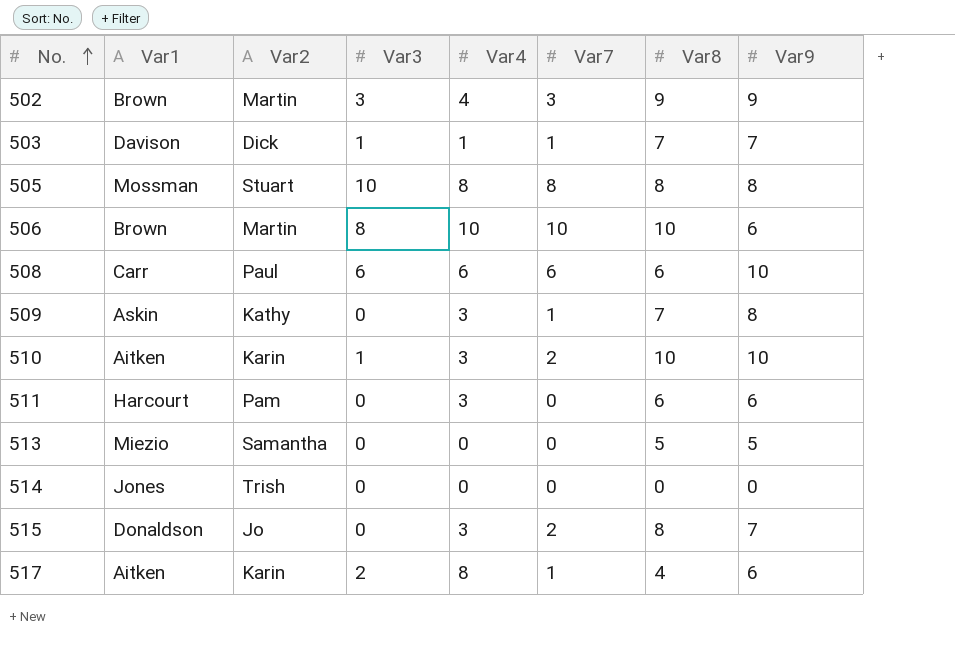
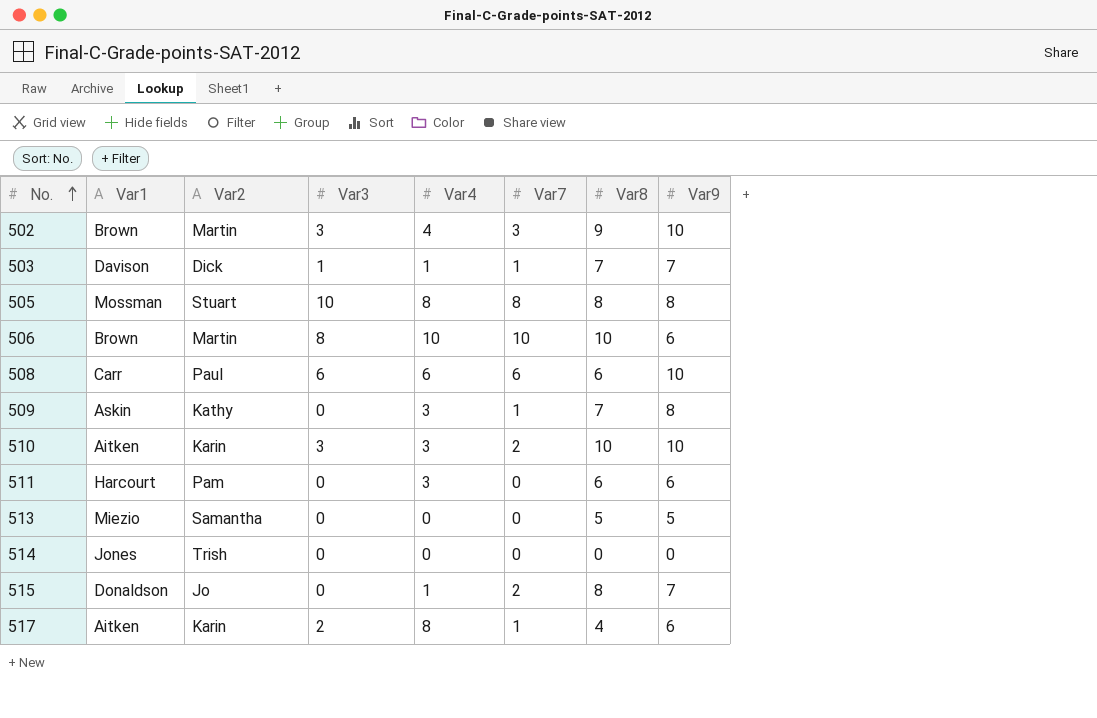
502 | Var9: 9 -> 10
510 | Var3: 1 -> 3
515 | Var4: 3 -> 1

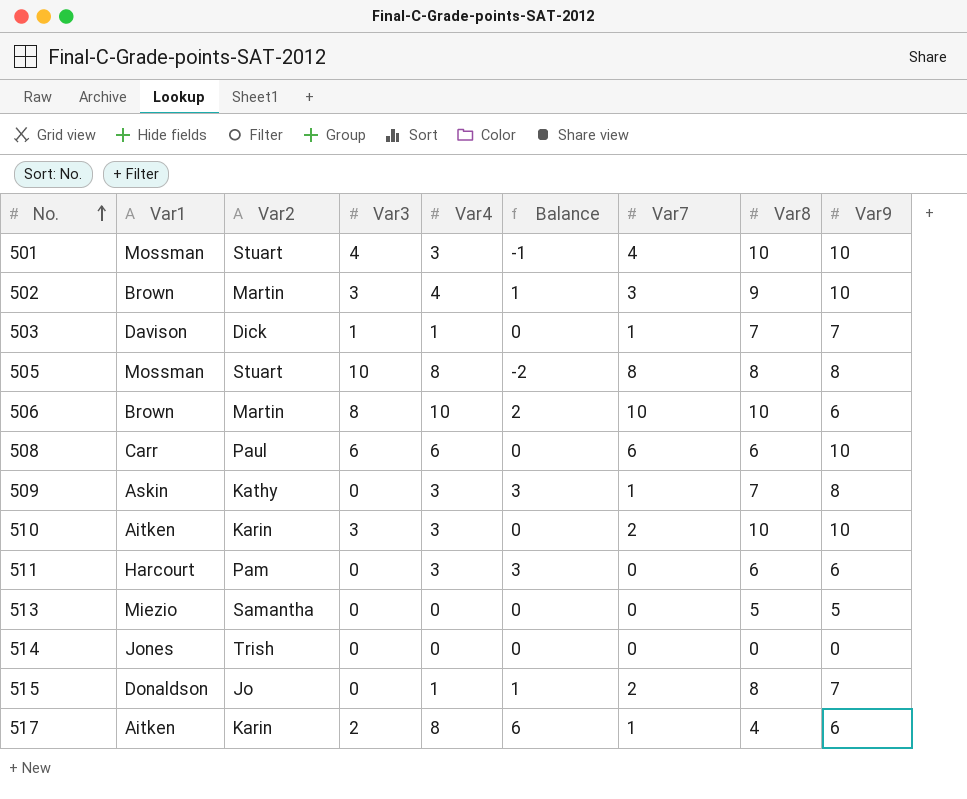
column Balance | formula: none -> [Var4] - [Var3]
row 501: none -> Mossman | Stuart | 4 | 3 | -1 | 4 | 10 | 10

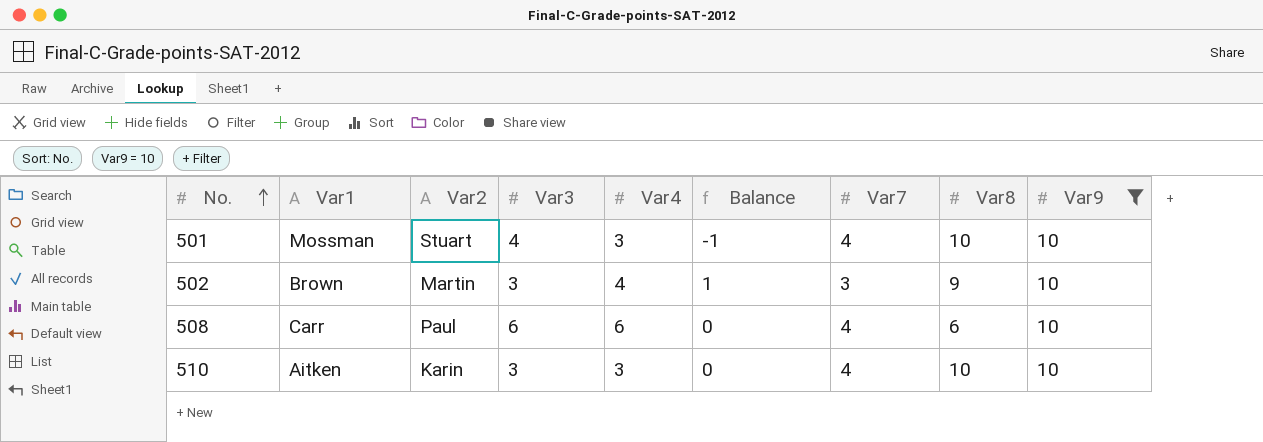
filter: none -> Var9 = 10
508 | Var7: 6 -> 4
510 | Var7: 2 -> 4

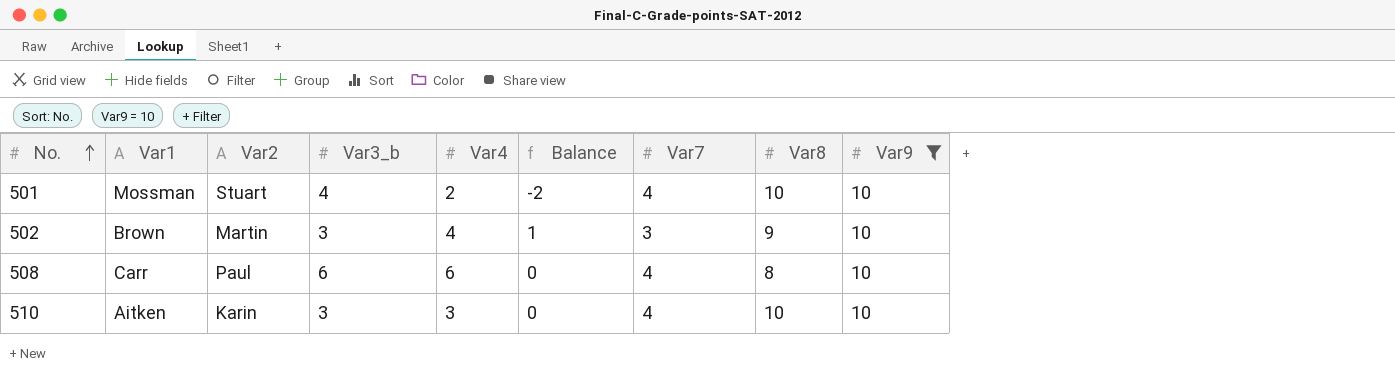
column name: Var3 -> Var3_b
501 | Var4: 3 -> 2
501 | Balance: -1 -> -2
508 | Var8: 6 -> 8

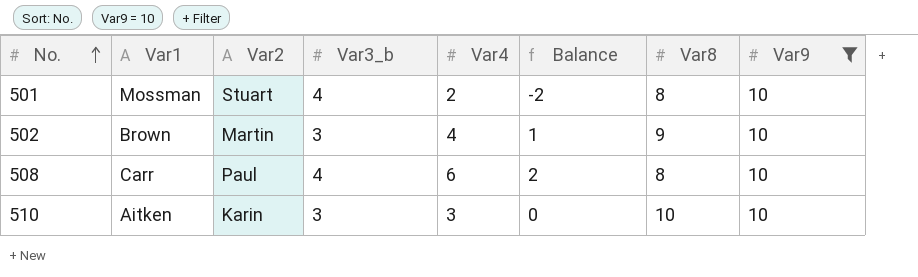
column Var7 | position: 7 -> none
501 | Var8: 10 -> 8
508 | Var3_b: 6 -> 4
508 | Balance: 0 -> 2

